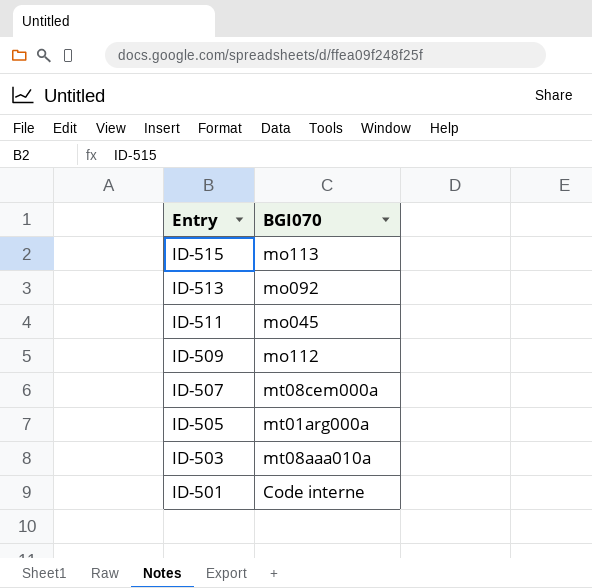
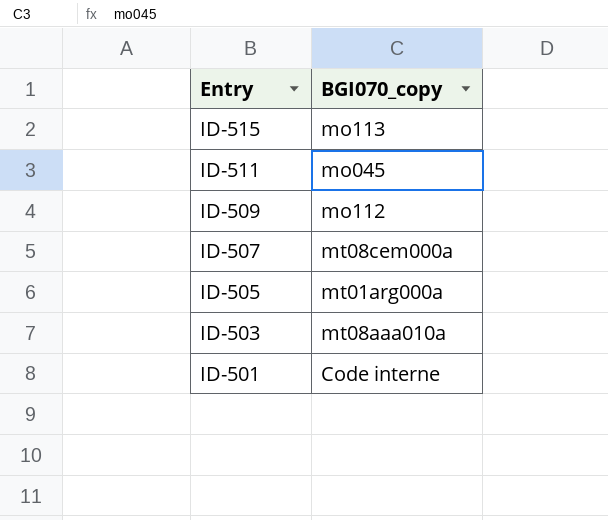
column name: BGI070 -> BGI070_copy
row ID-513: mo092 -> none

